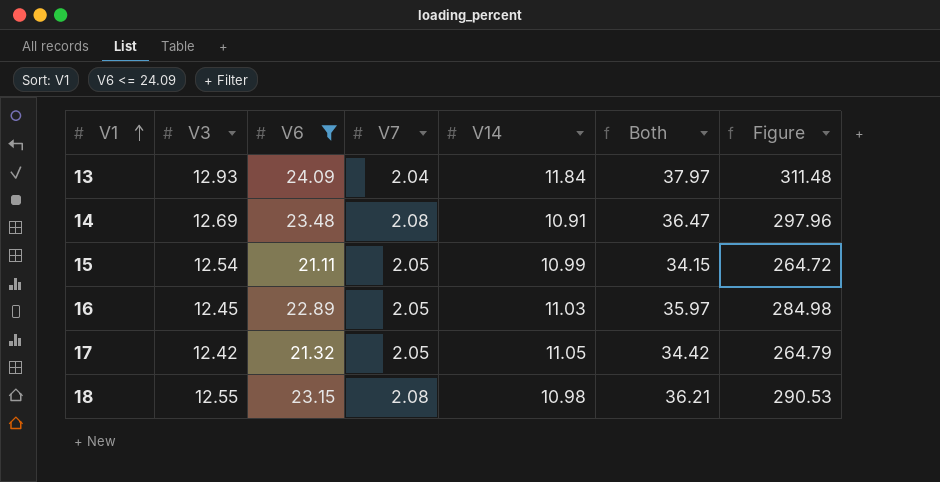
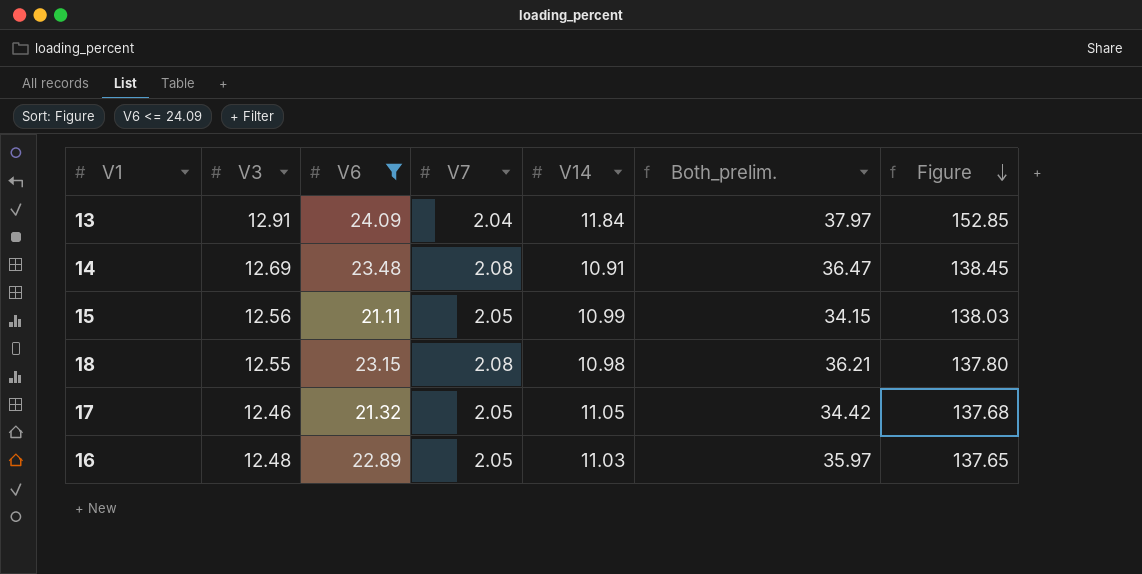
row order: V1 ascending -> Figure descending
column name: Both -> Both_prelim.
column Figure | formula: [V3] * [V6] -> [V3] * [V14]
13 | V3: 12.93 -> 12.91
15 | V3: 12.54 -> 12.56
17 | V3: 12.42 -> 12.46
16 | V3: 12.45 -> 12.48

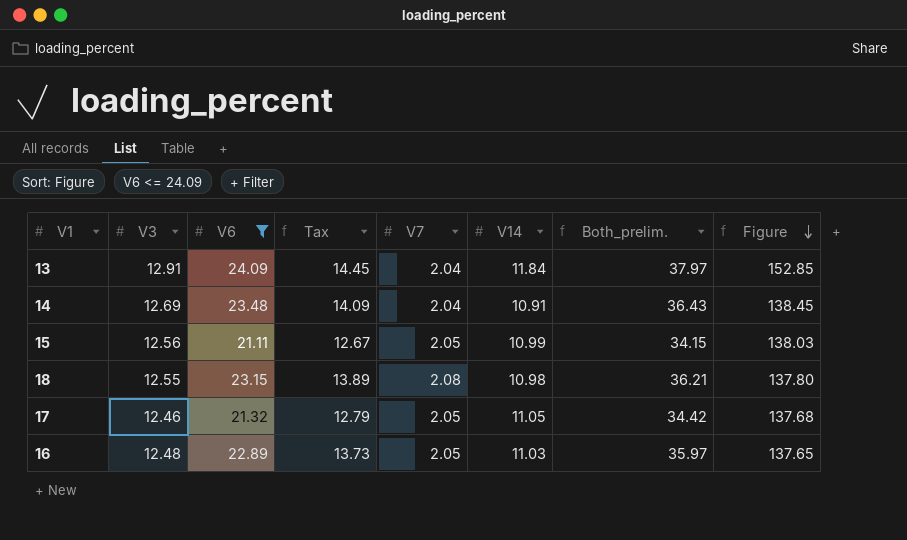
column Tax | formula: none -> [V6] * 0.6
14 | V7: 2.08 -> 2.04
14 | Both_prelim.: 36.47 -> 36.43

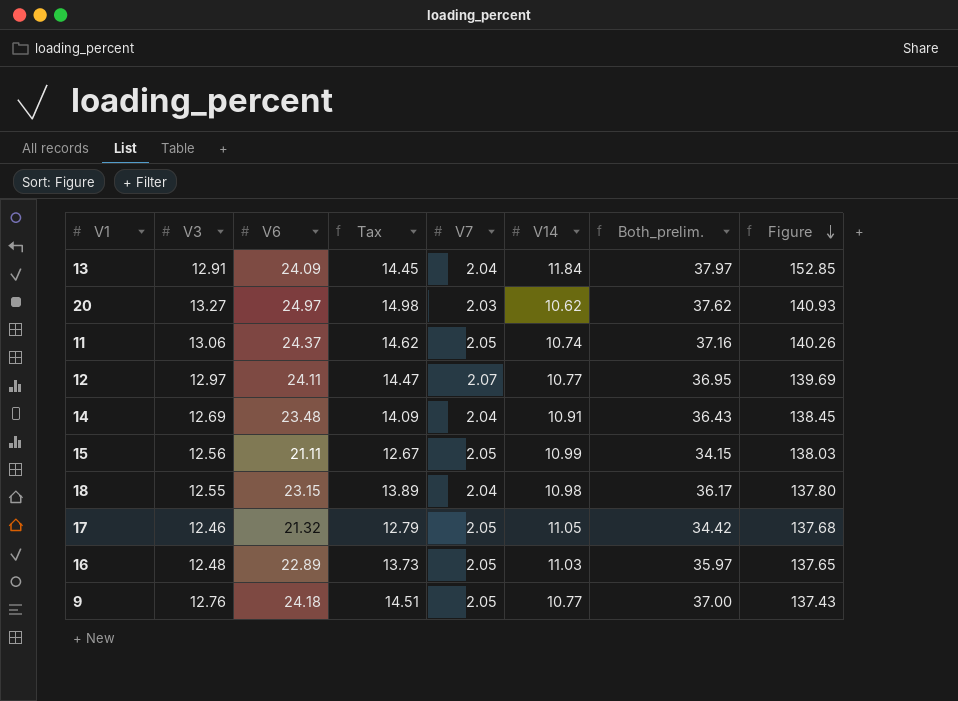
filter: V6 <= 24.09 -> none
18 | V7: 2.08 -> 2.04
18 | Both_prelim.: 36.21 -> 36.17

